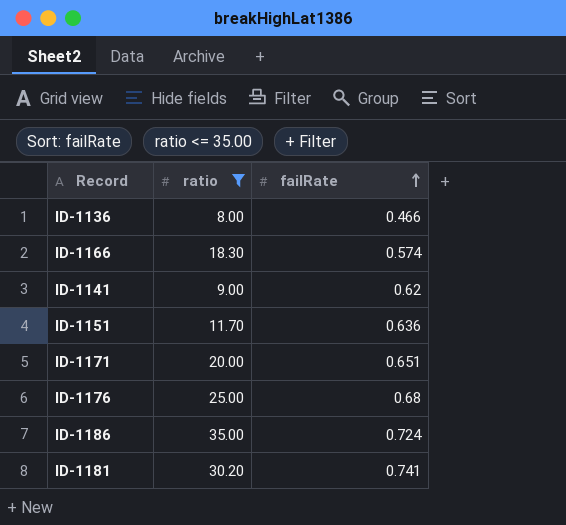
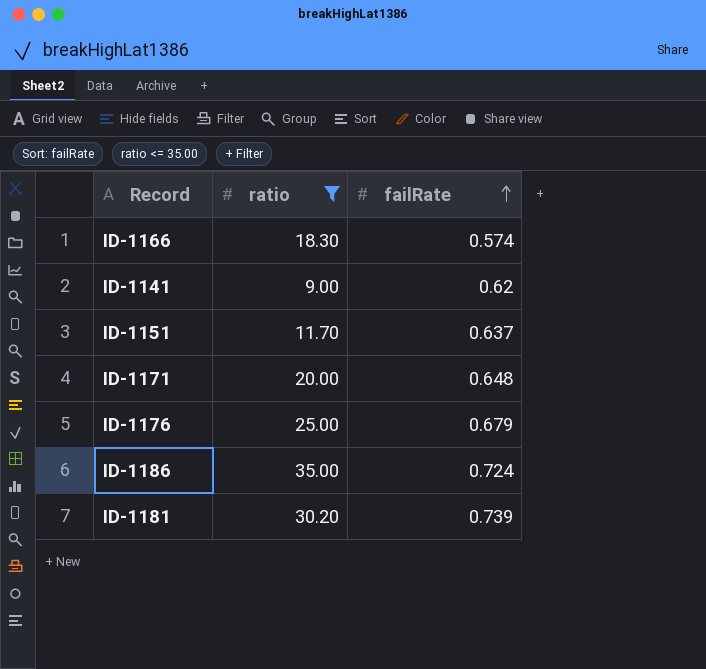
row ID-1136: 8.00 | 0.466 -> none
ID-1151 | failRate: 0.636 -> 0.637
ID-1171 | failRate: 0.651 -> 0.648
ID-1176 | failRate: 0.68 -> 0.679
ID-1181 | failRate: 0.741 -> 0.739

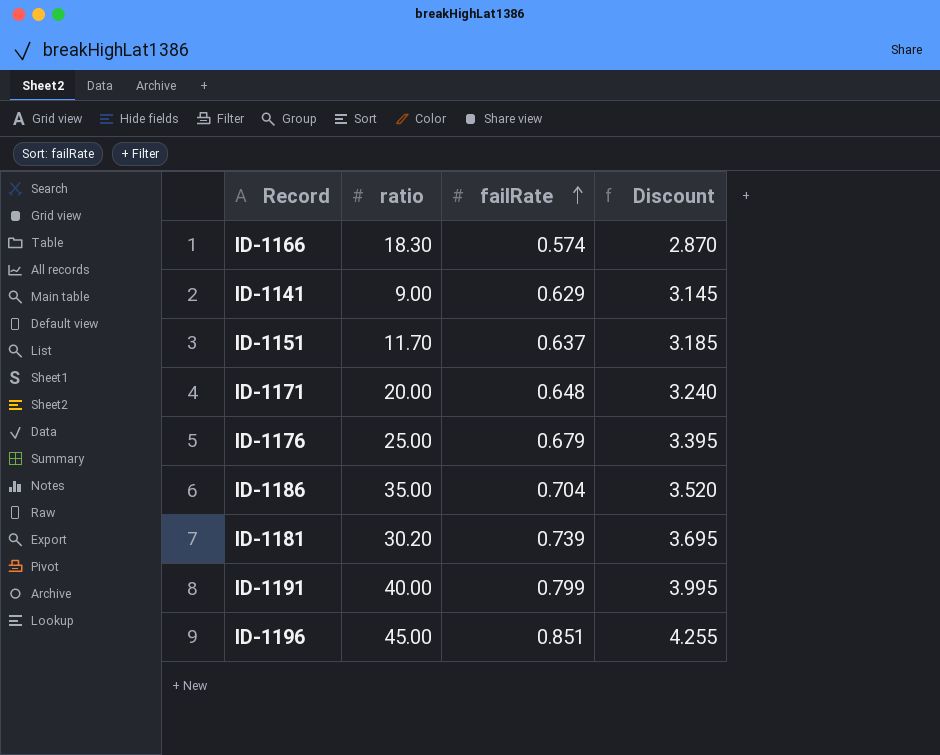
filter: ratio <= 35.00 -> none
column Discount | formula: none -> [failRate] * 5
ID-1141 | failRate: 0.62 -> 0.629
ID-1186 | failRate: 0.724 -> 0.704

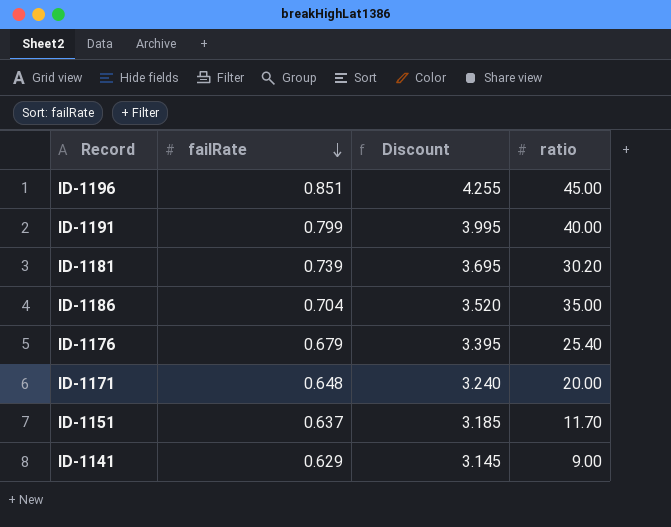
row order: failRate ascending -> failRate descending
column ratio | position: 2 -> 4
row ID-1166: 18.30 | 0.574 | 2.870 -> none
ID-1176 | ratio: 25.00 -> 25.40

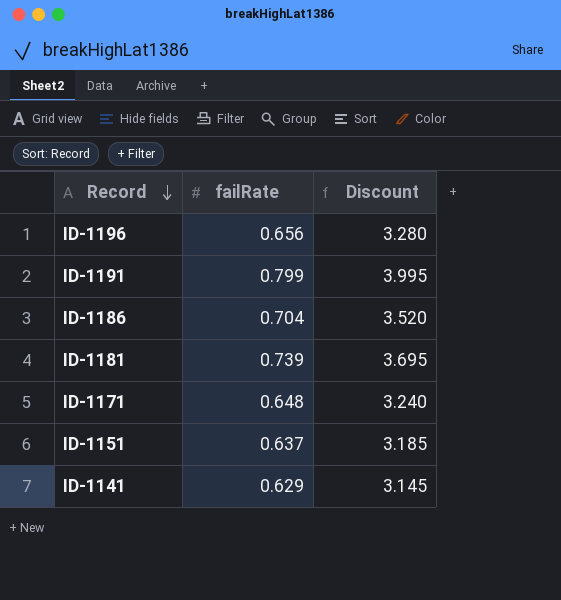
row order: failRate descending -> Record descending
column ratio | position: 4 -> none
row ID-1176: 0.679 | 3.395 | 25.40 -> none
ID-1196 | failRate: 0.851 -> 0.656
ID-1196 | Discount: 4.255 -> 3.280

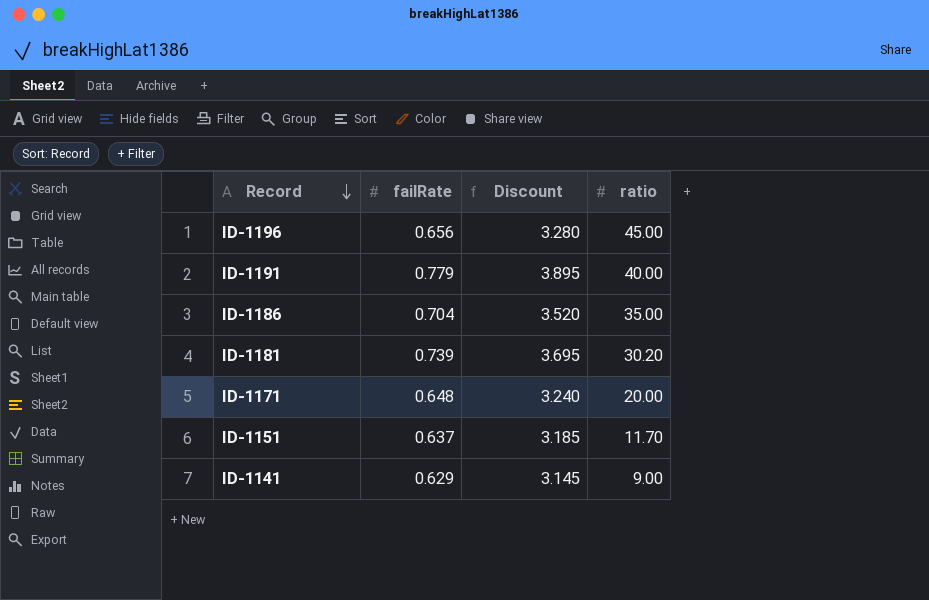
column ratio | position: none -> 4
ID-1191 | failRate: 0.799 -> 0.779
ID-1191 | Discount: 3.995 -> 3.895

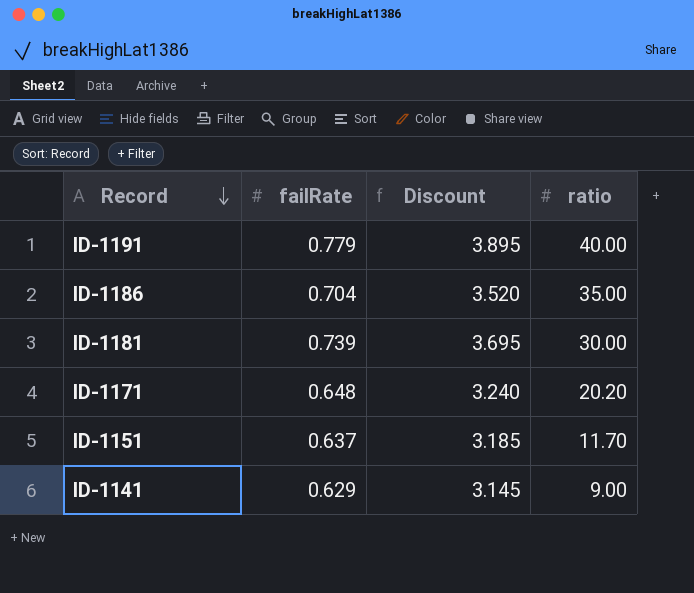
row ID-1196: 0.656 | 3.280 | 45.00 -> none
ID-1181 | ratio: 30.20 -> 30.00
ID-1171 | ratio: 20.00 -> 20.20

